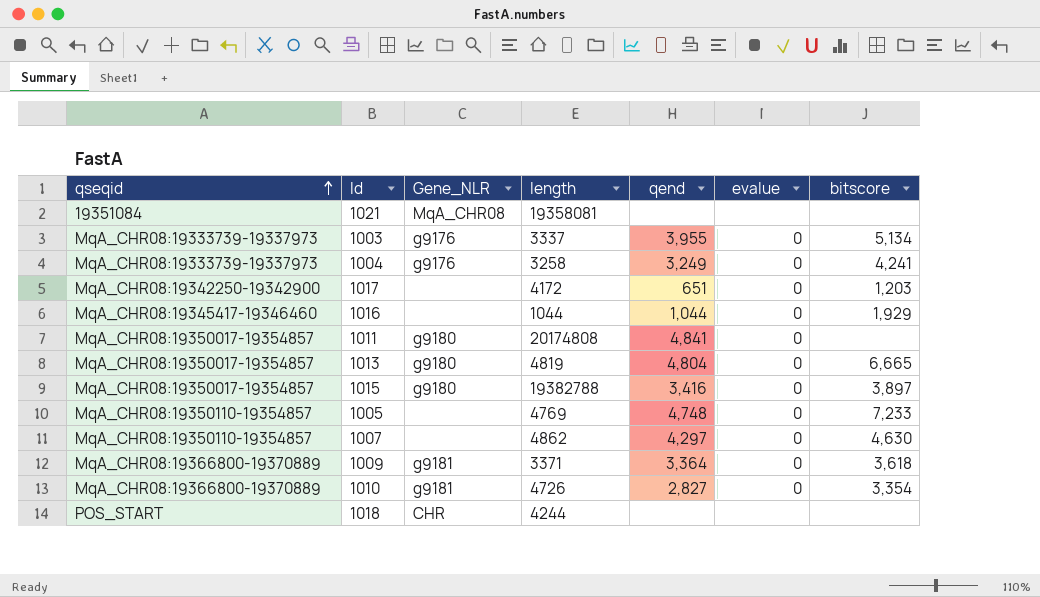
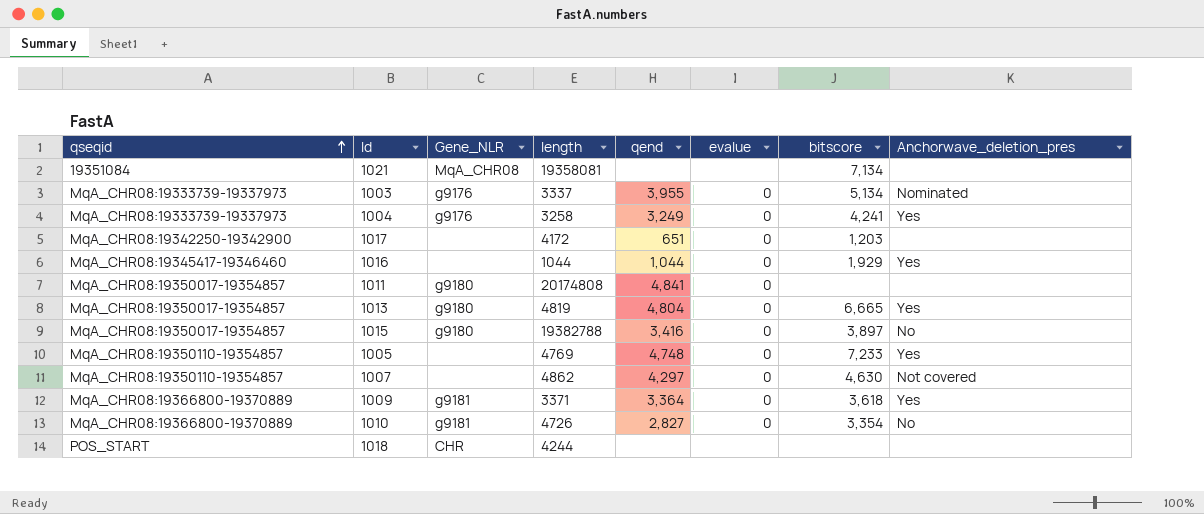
column Anchorwave_deletion_pres | position: none -> 8
1021 | bitscore: none -> 7,134

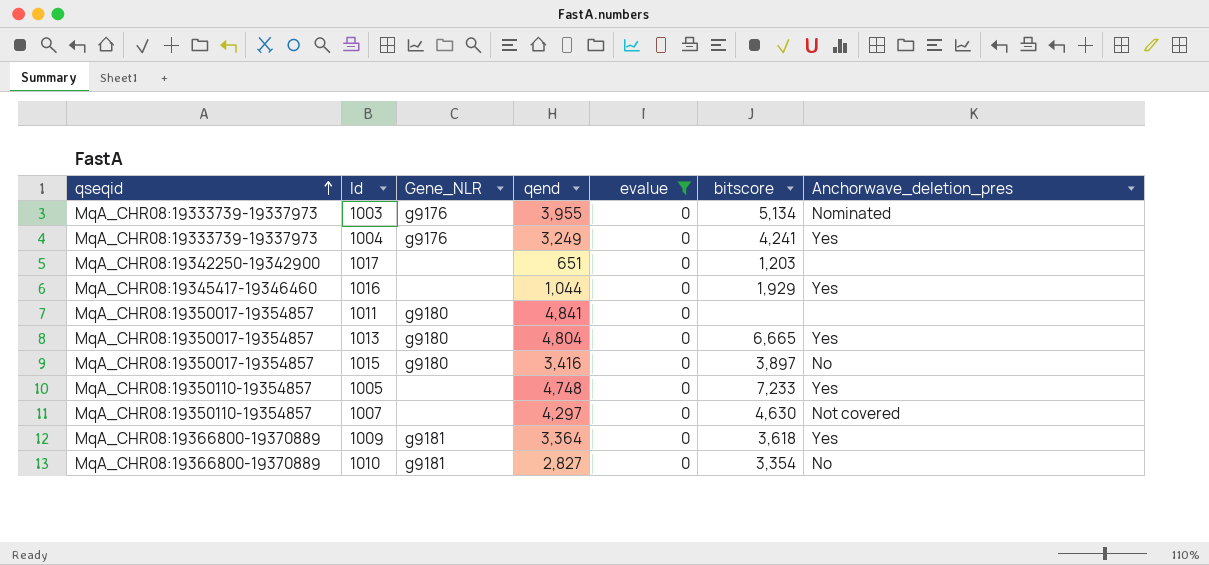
filter: none -> evalue = 0
column length | position: 4 -> none

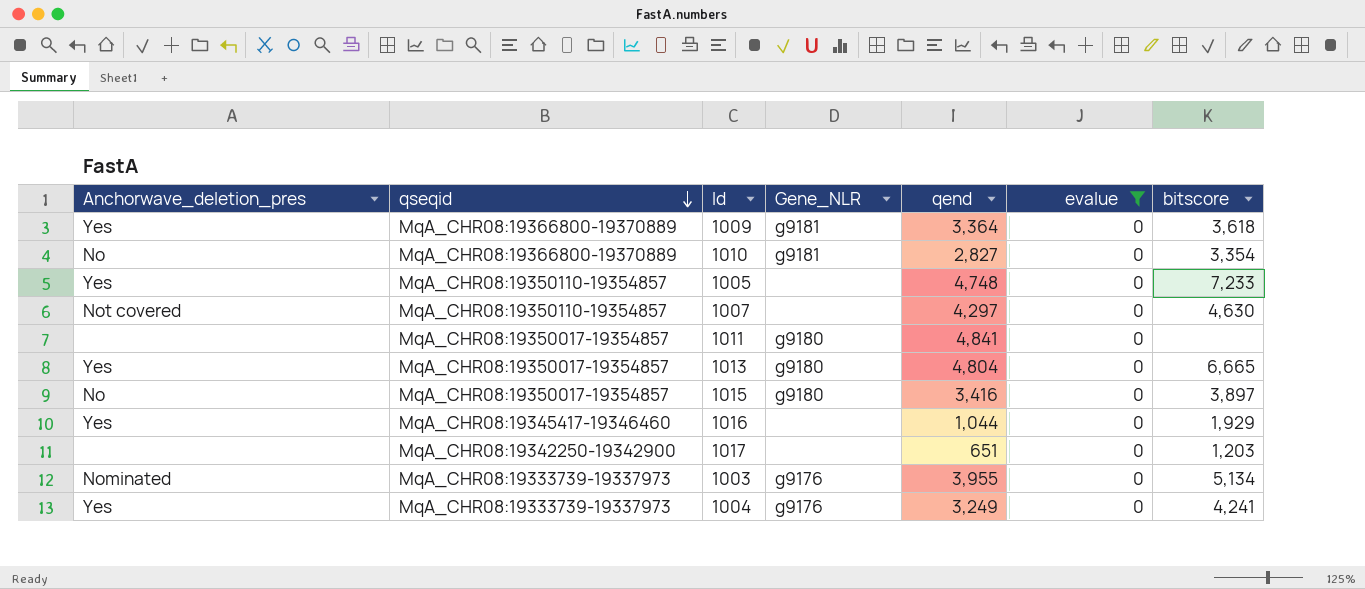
row order: qseqid ascending -> qseqid descending
column Anchorwave_deletion_pres | position: 7 -> 1

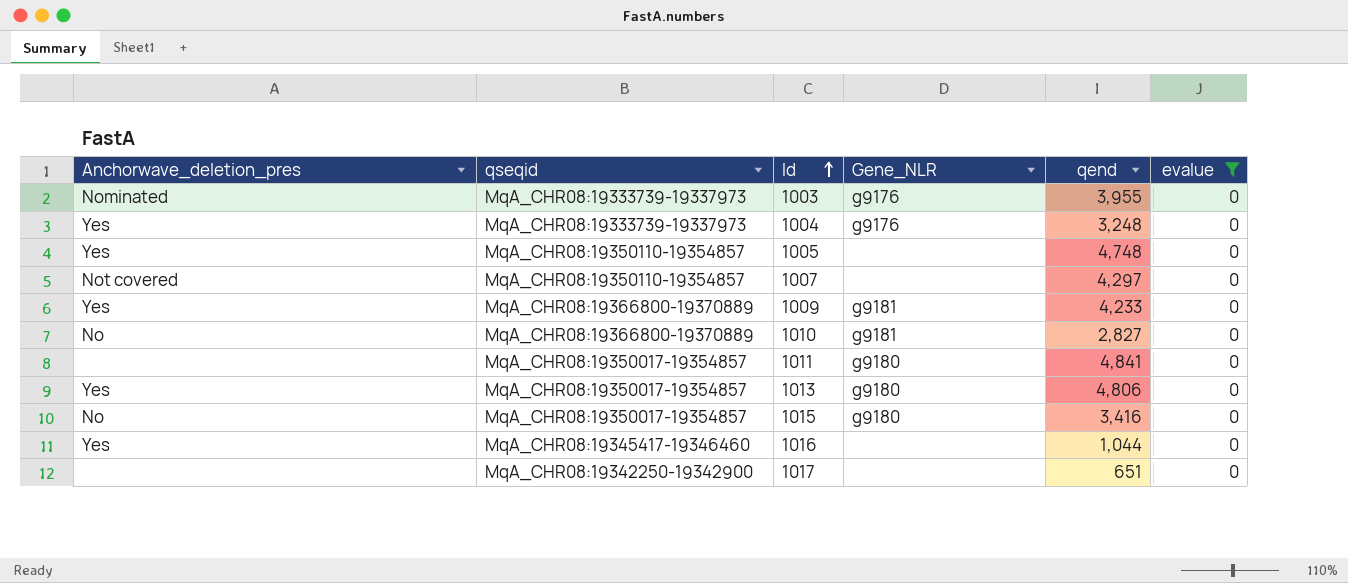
row order: qseqid descending -> Id ascending
column bitscore | position: 7 -> none
1004 | qend: 3,249 -> 3,248
1009 | qend: 3,364 -> 4,233
1013 | qend: 4,804 -> 4,806

